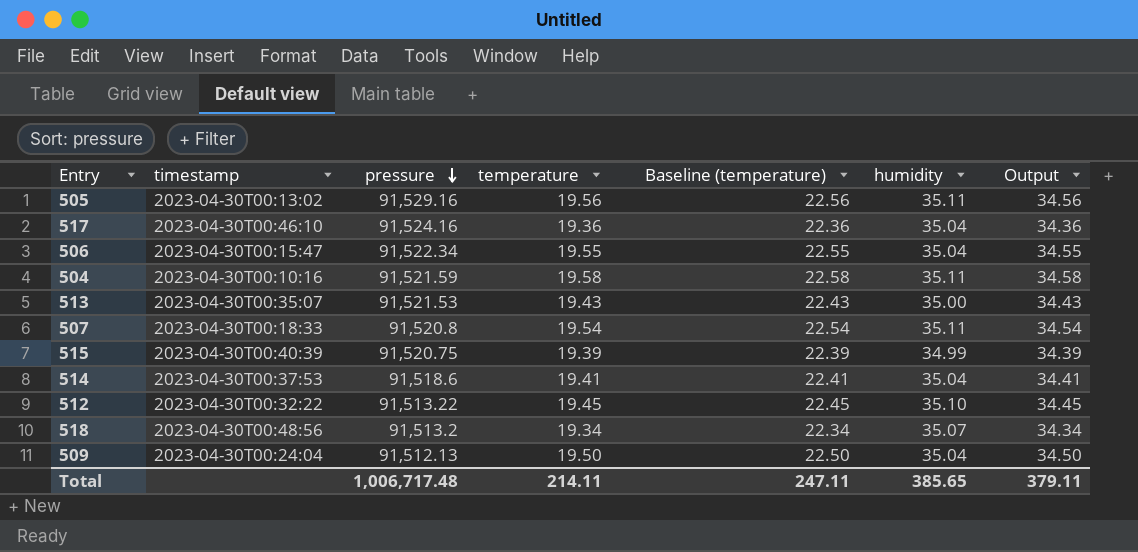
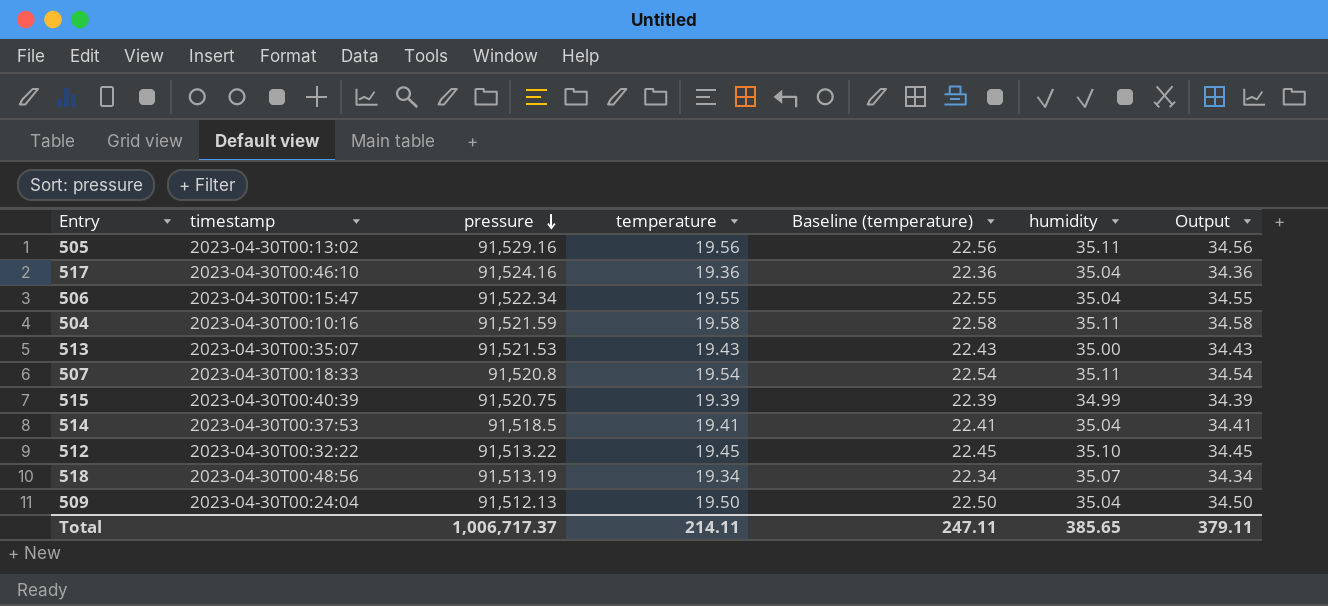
514 | pressure: 91,518.6 -> 91,518.5
518 | pressure: 91,513.2 -> 91,513.19
Total | pressure: 1,006,717.48 -> 1,006,717.37

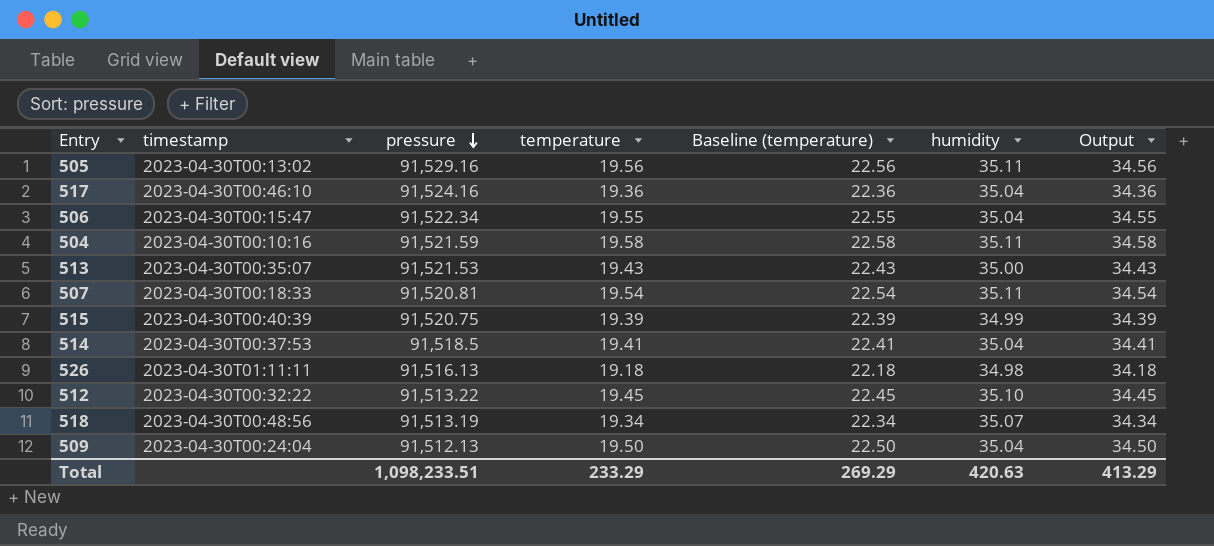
507 | pressure: 91,520.8 -> 91,520.81
row 526: none -> 2023-04-30T01:11:11 | 91,516.13 | 19.18 | 22.18 | 34.98 | 34.18
Total | pressure: 1,006,717.37 -> 1,098,233.51
Total | temperature: 214.11 -> 233.29
Total | Baseline (temperature): 247.11 -> 269.29
Total | humidity: 385.65 -> 420.63
Total | Output: 379.11 -> 413.29

